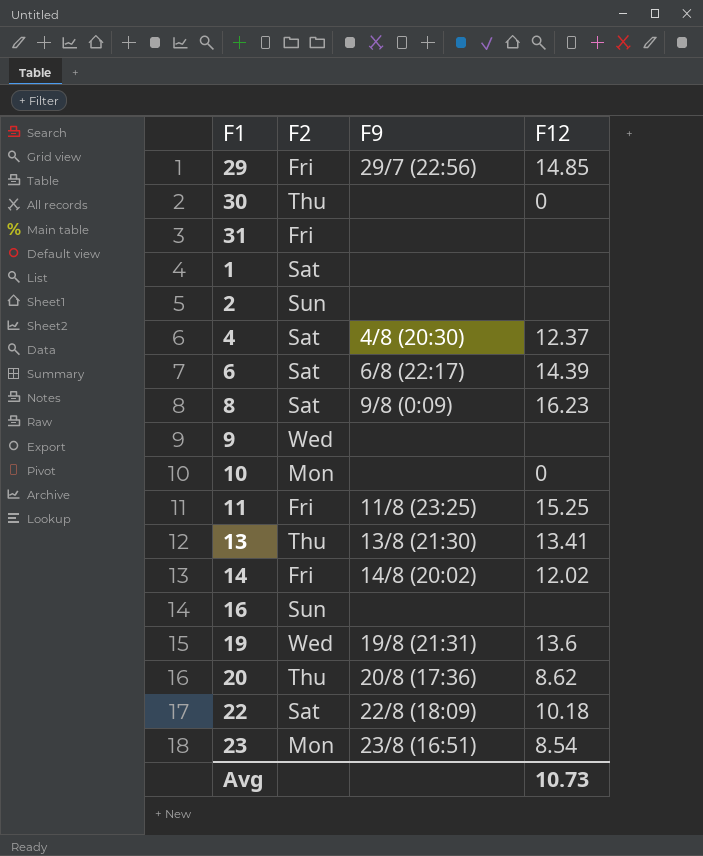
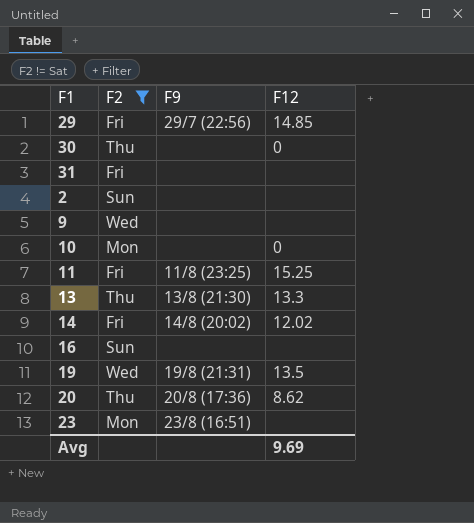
filter: none -> F2 != Sat
13 | F12: 13.41 -> 13.3
19 | F12: 13.6 -> 13.5
23 | F12: 8.54 -> none
Avg | F12: 10.73 -> 9.69

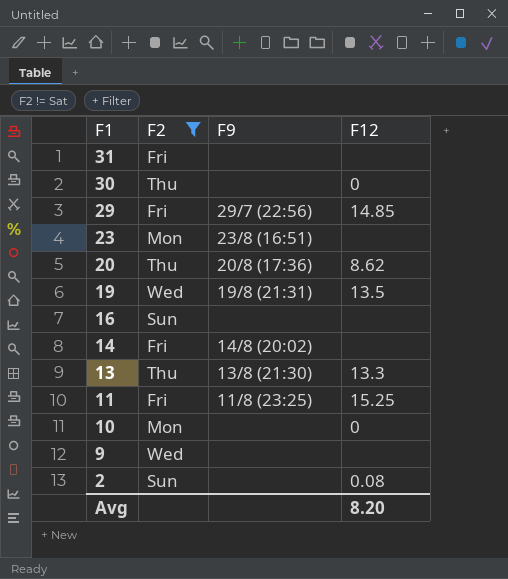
row order: none -> F1 descending
14 | F12: 12.02 -> none
2 | F12: none -> 0.08
Avg | F12: 9.69 -> 8.20

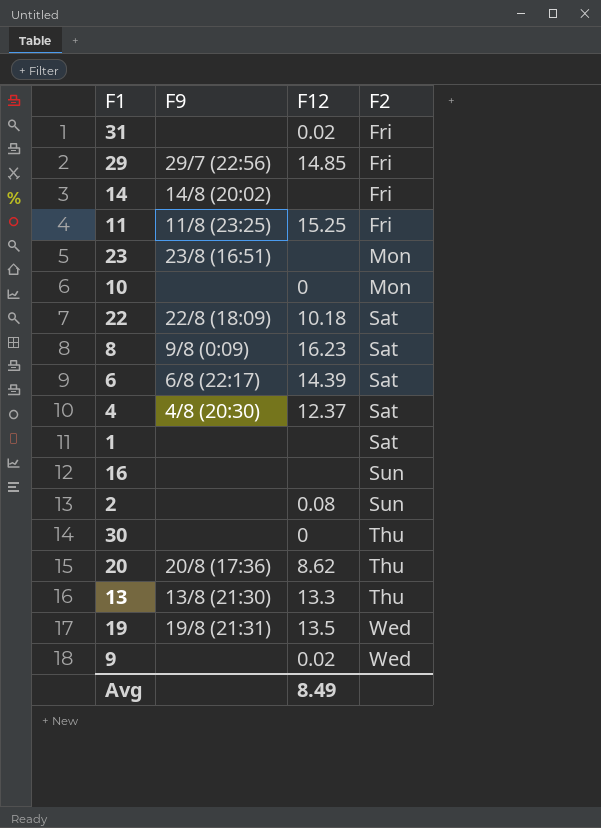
filter: F2 != Sat -> none
row order: F1 descending -> F2 ascending
column F2 | position: 2 -> 4
31 | F12: none -> 0.02
9 | F12: none -> 0.02
Avg | F12: 8.20 -> 8.49

